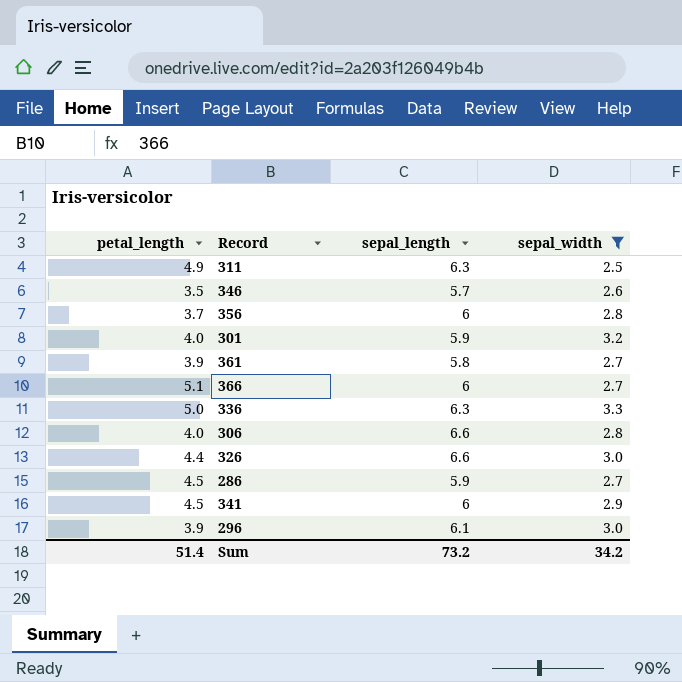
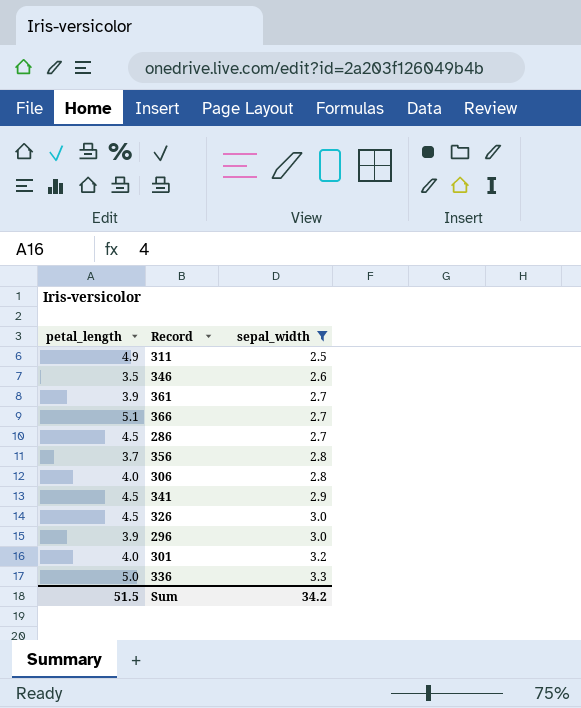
row order: none -> sepal_width ascending
column sepal_length | position: 3 -> none
326 | petal_length: 4.4 -> 4.5
Sum | petal_length: 51.4 -> 51.5

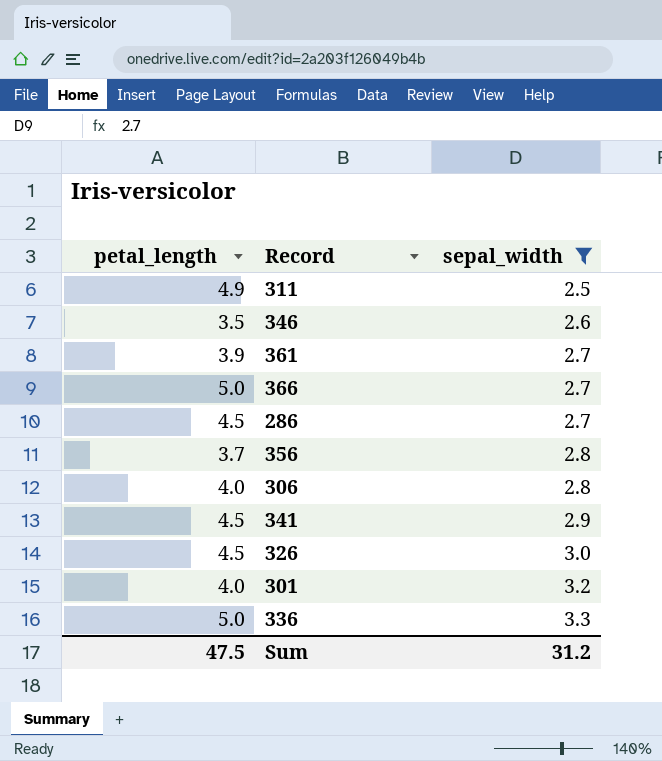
row 296: 3.9 | 3.0 -> none
366 | petal_length: 5.1 -> 5.0
Sum | petal_length: 51.5 -> 47.5
Sum | sepal_width: 34.2 -> 31.2

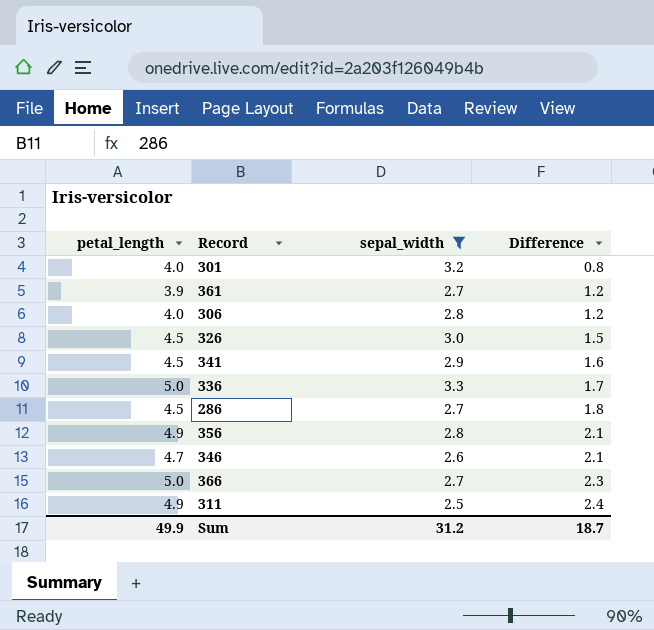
row order: sepal_width ascending -> Difference ascending
column Difference | formula: none -> [petal_length] - [sepal_width]
356 | petal_length: 3.7 -> 4.9
346 | petal_length: 3.5 -> 4.7
Sum | petal_length: 47.5 -> 49.9

